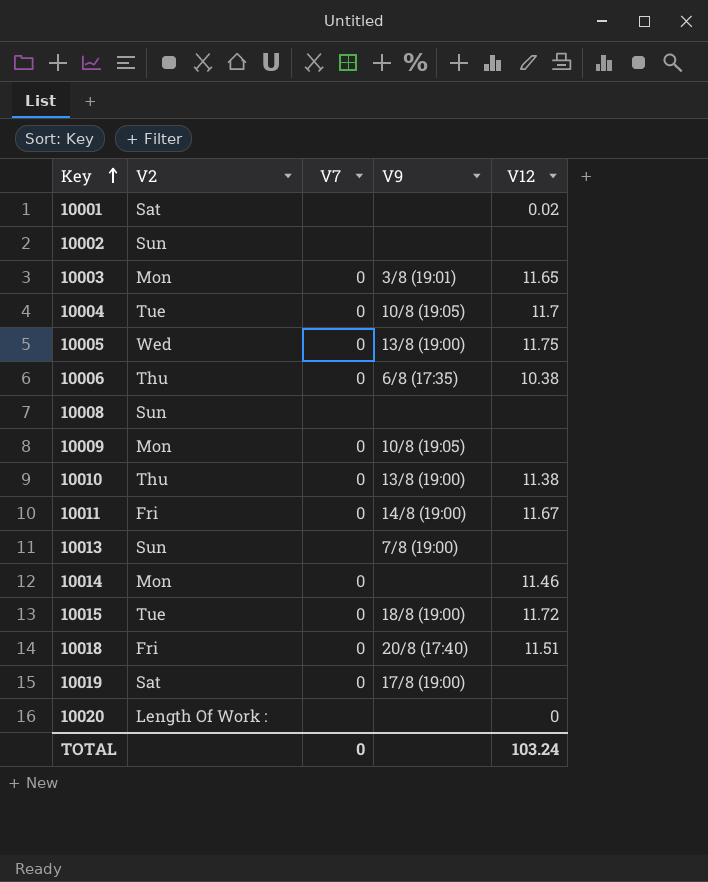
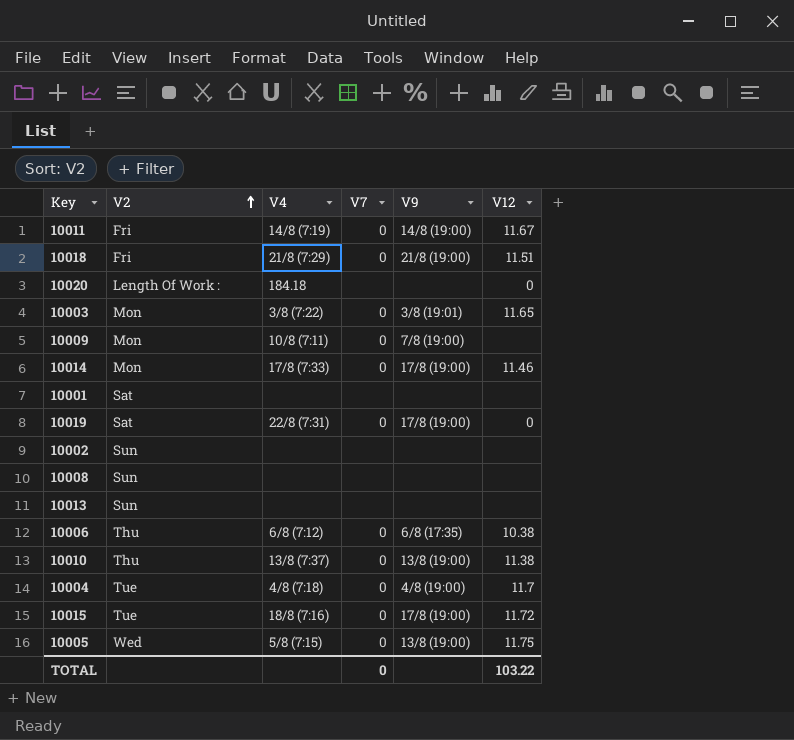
row order: Key ascending -> V2 ascending
column V4 | position: none -> 3
10018 | V9: 20/8 (17:40) -> 21/8 (19:00)
10009 | V9: 10/8 (19:05) -> 7/8 (19:00)
10014 | V9: none -> 17/8 (19:00)
10001 | V12: 0.02 -> none
10019 | V12: none -> 0
10013 | V9: 7/8 (19:00) -> none
10004 | V9: 10/8 (19:05) -> 4/8 (19:00)
10015 | V9: 18/8 (19:00) -> 17/8 (19:00)
TOTAL | V12: 103.24 -> 103.22

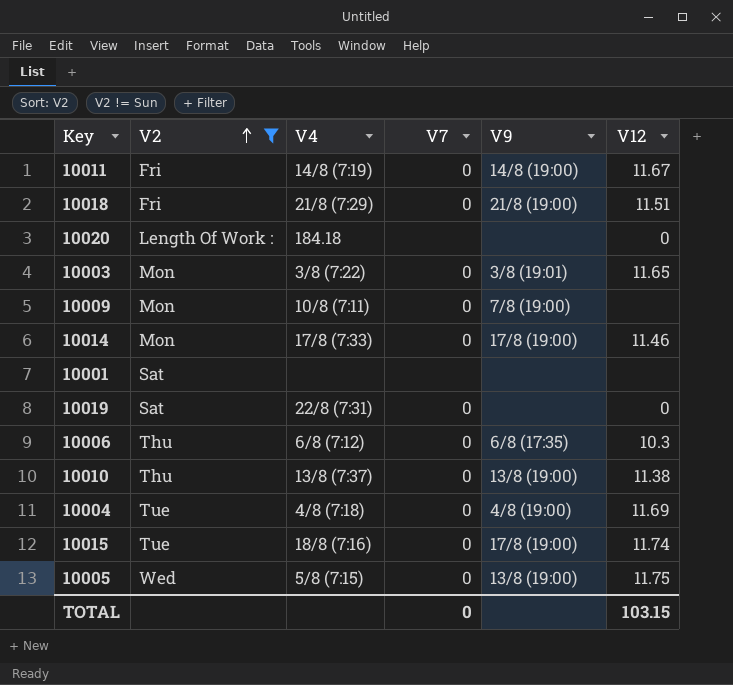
filter: none -> V2 != Sun
10019 | V9: 17/8 (19:00) -> none
10006 | V12: 10.38 -> 10.3
10004 | V12: 11.7 -> 11.69
10015 | V12: 11.72 -> 11.74
TOTAL | V12: 103.22 -> 103.15

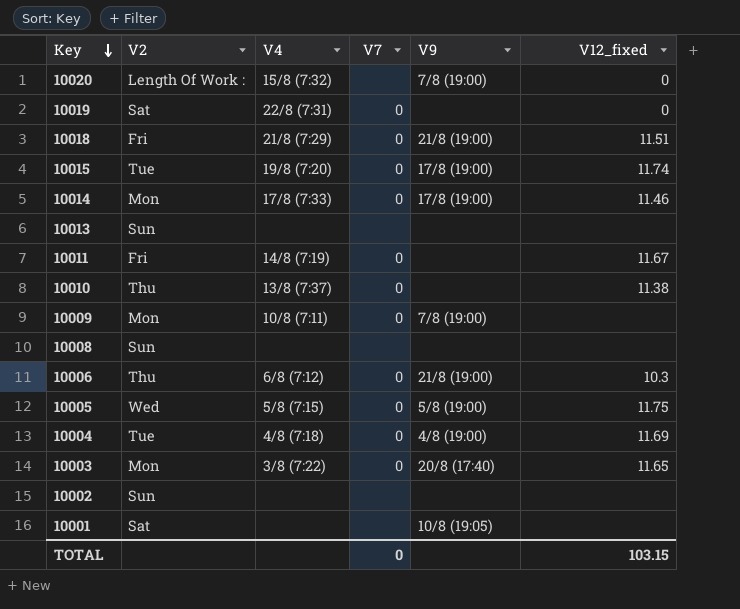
filter: V2 != Sun -> none
row order: V2 ascending -> Key descending
column name: V12 -> V12_fixed
10020 | V4: 184.18 -> 15/8 (7:32)
10020 | V9: none -> 7/8 (19:00)
10015 | V4: 18/8 (7:16) -> 19/8 (7:20)
10011 | V9: 14/8 (19:00) -> none
10010 | V9: 13/8 (19:00) -> none
10006 | V9: 6/8 (17:35) -> 21/8 (19:00)
10005 | V9: 13/8 (19:00) -> 5/8 (19:00)
10003 | V9: 3/8 (19:01) -> 20/8 (17:40)
10001 | V9: none -> 10/8 (19:05)

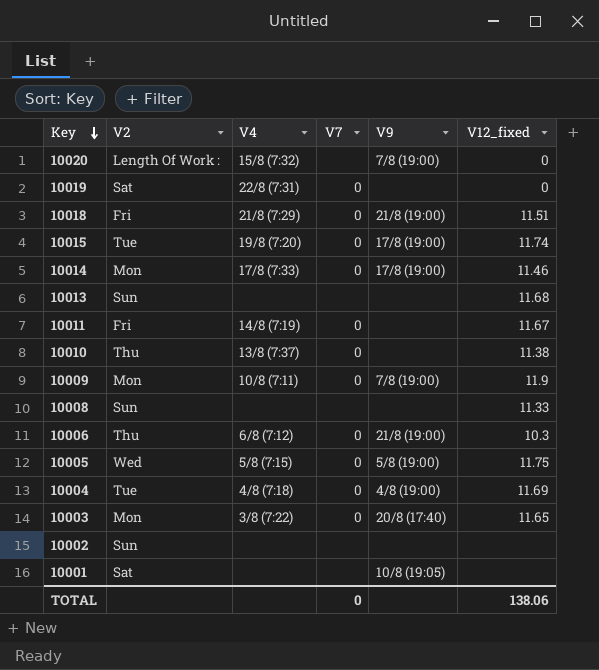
10013 | V12_fixed: none -> 11.68
10009 | V12_fixed: none -> 11.9
10008 | V12_fixed: none -> 11.33
TOTAL | V12_fixed: 103.15 -> 138.06

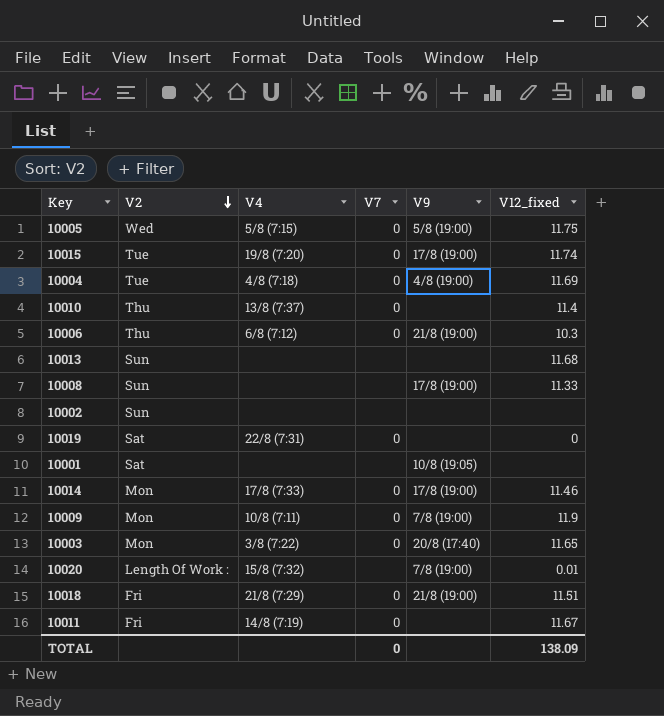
row order: Key descending -> V2 descending
10010 | V12_fixed: 11.38 -> 11.4
10008 | V9: none -> 17/8 (19:00)
10020 | V12_fixed: 0 -> 0.01
TOTAL | V12_fixed: 138.06 -> 138.09

